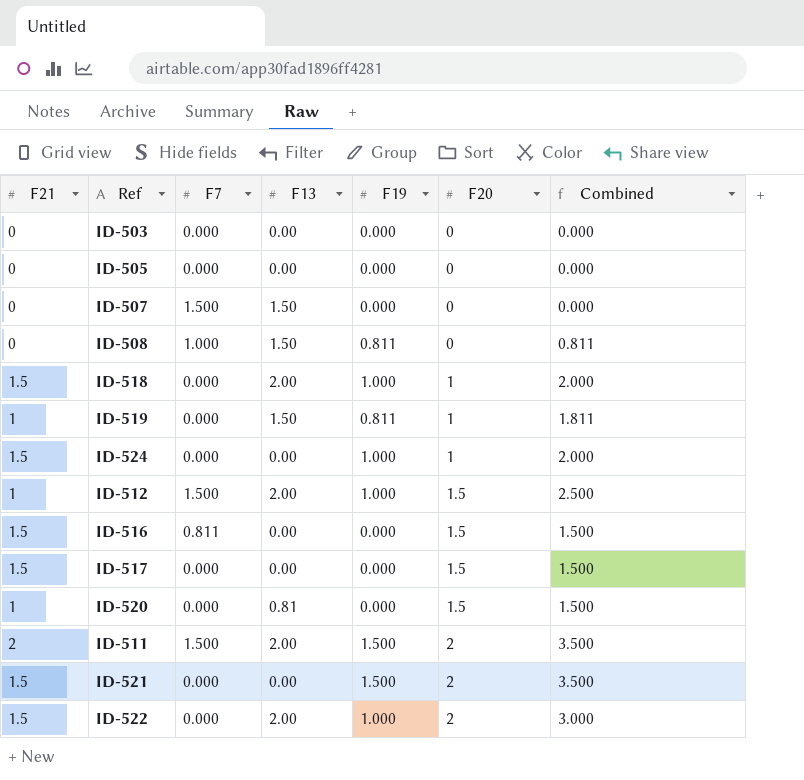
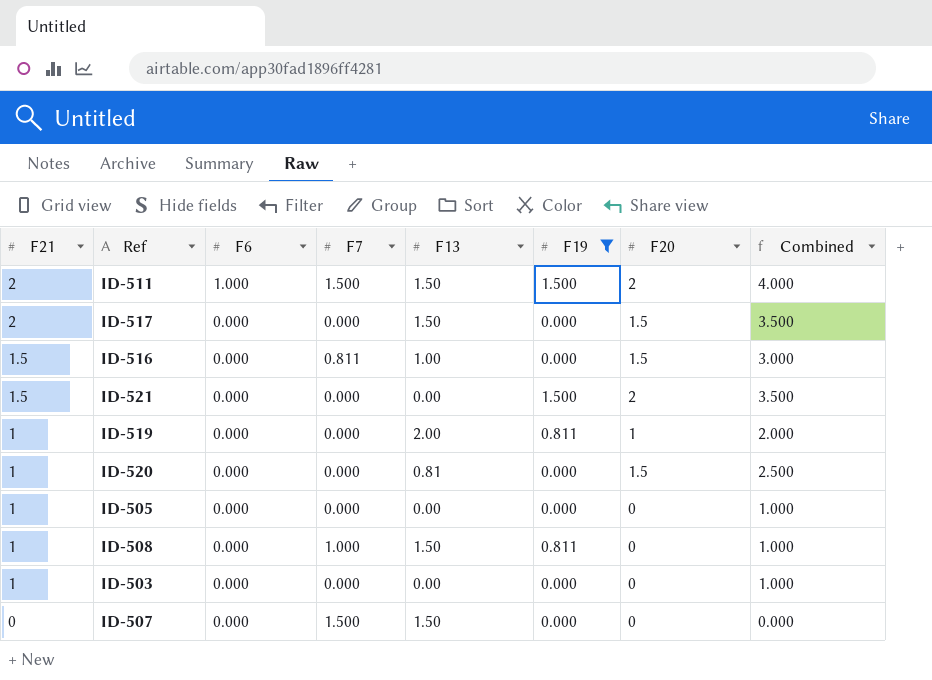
filter: none -> F19 != 1.000
row order: F20 ascending -> F21 descending
column F6 | position: none -> 3
column Combined | formula: [F19] + [F20] -> [F21] + [F20]
ID-511 | F13: 2.00 -> 1.50
ID-517 | F21: 1.5 -> 2
ID-517 | F13: 0.00 -> 1.50
ID-516 | F13: 0.00 -> 1.00
ID-519 | F13: 1.50 -> 2.00
ID-505 | F21: 0 -> 1
ID-508 | F21: 0 -> 1
ID-503 | F21: 0 -> 1

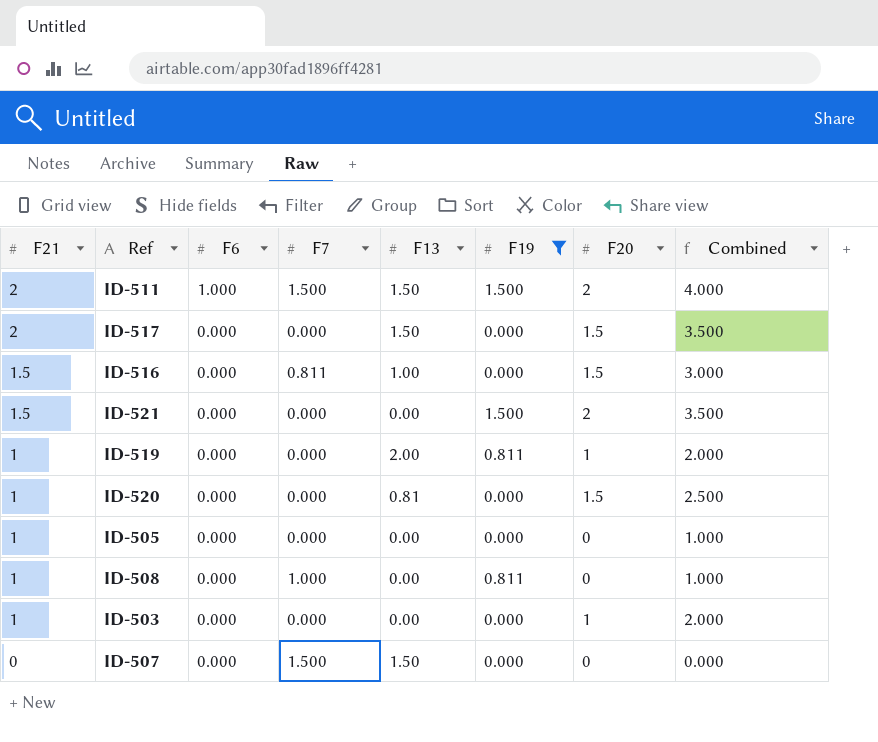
ID-508 | F13: 1.50 -> 0.00
ID-503 | F20: 0 -> 1
ID-503 | Combined: 1.000 -> 2.000

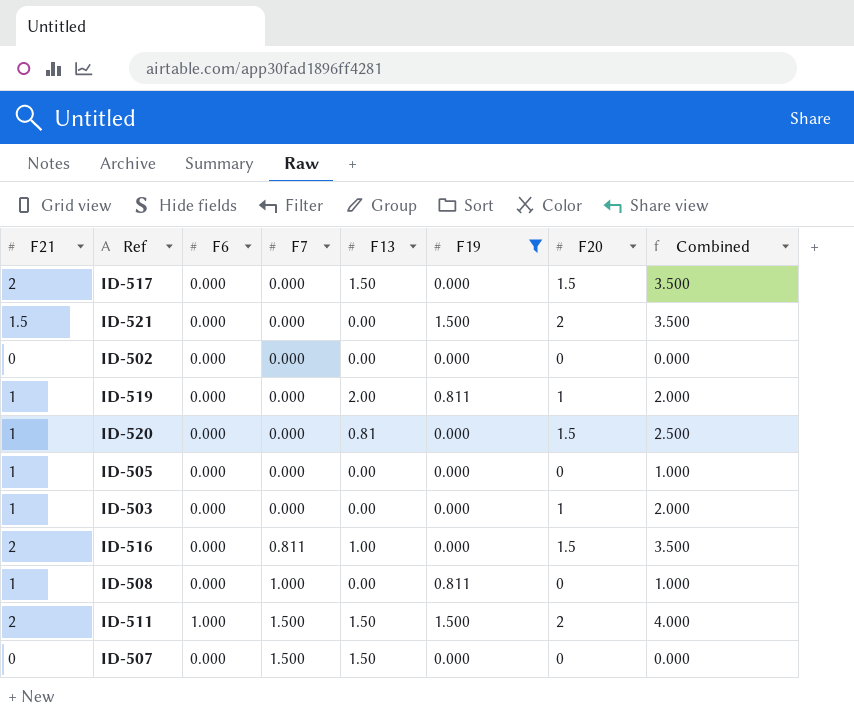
row order: F21 descending -> F7 ascending
row ID-502: none -> 0 | 0.000 | 0.000 | 0.00 | 0.000 | 0 | 0.000
ID-516 | F21: 1.5 -> 2
ID-516 | Combined: 3.000 -> 3.500

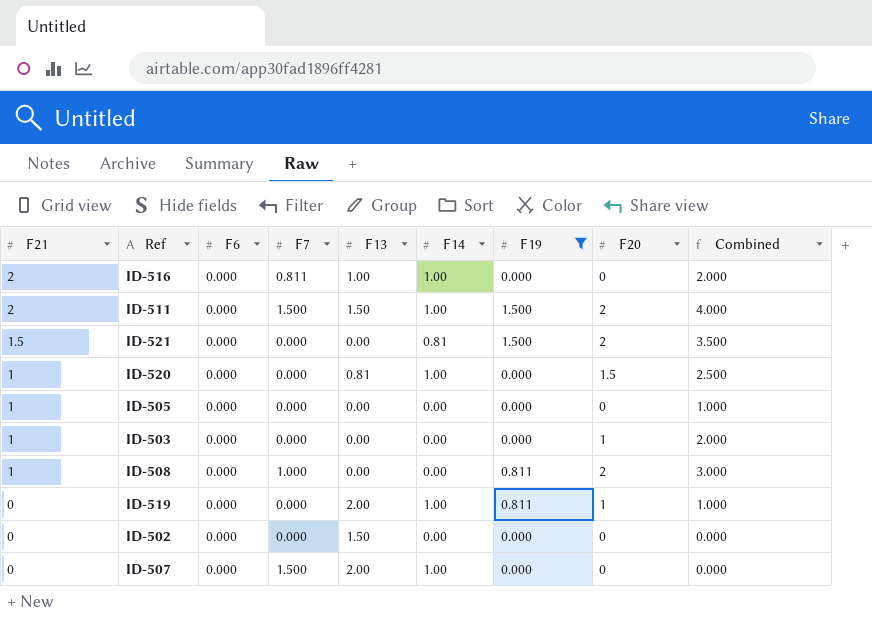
row order: F7 ascending -> F21 descending
column F14 | position: none -> 6
row ID-517: 2 | 0.000 | 0.000 | 1.50 | 0.000 | 1.5 | 3.500 -> none
ID-516 | F20: 1.5 -> 0
ID-516 | Combined: 3.500 -> 2.000
ID-511 | F6: 1.000 -> 0.000
ID-508 | F20: 0 -> 2
ID-508 | Combined: 1.000 -> 3.000
ID-519 | F21: 1 -> 0
ID-519 | Combined: 2.000 -> 1.000
ID-502 | F13: 0.00 -> 1.50
ID-507 | F13: 1.50 -> 2.00

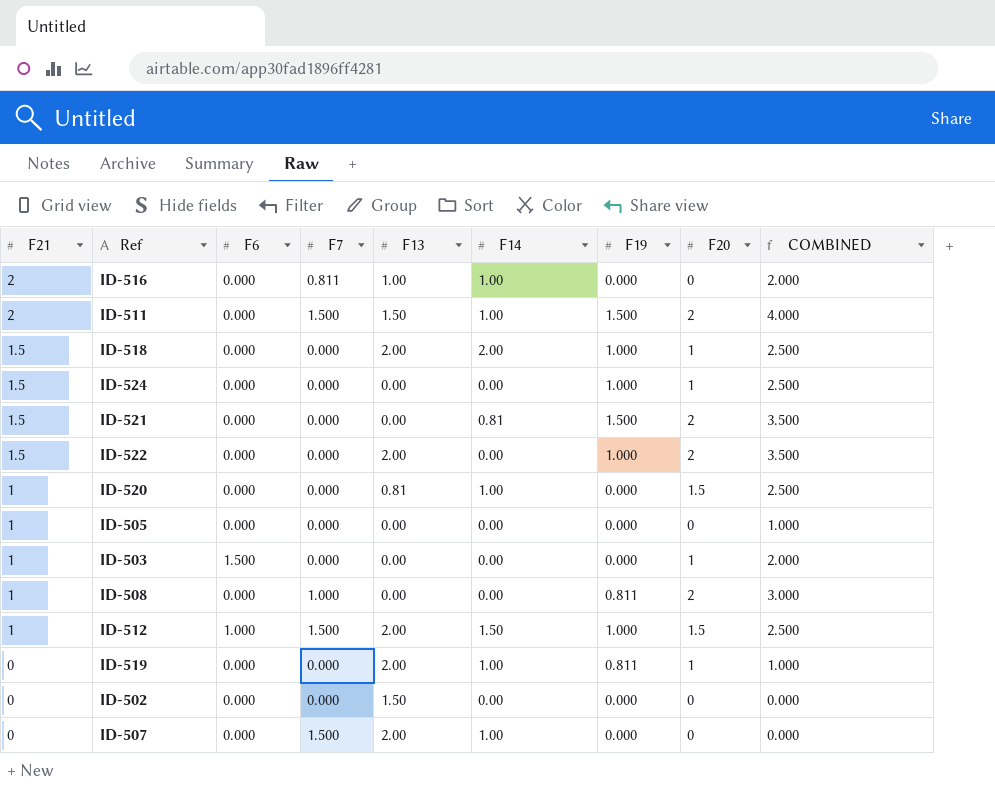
filter: F19 != 1.000 -> none
column name: Combined -> COMBINED
ID-503 | F6: 0.000 -> 1.500

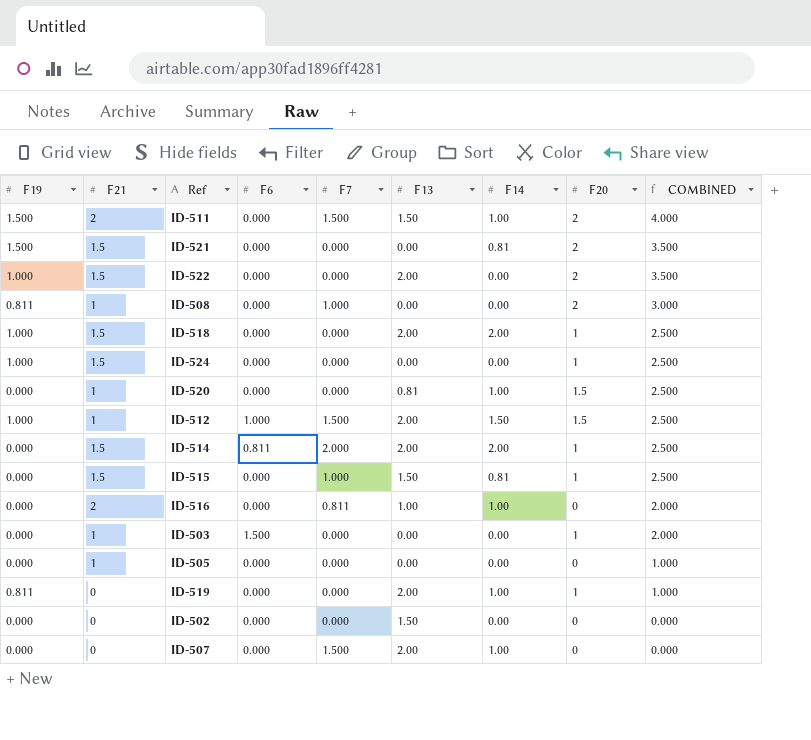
row order: F21 descending -> COMBINED descending
column F19 | position: 7 -> 1
row ID-514: none -> 0.000 | 1.5 | 0.811 | 2.000 | 2.00 | 2.00 | 1 | 2.500
row ID-515: none -> 0.000 | 1.5 | 0.000 | 1.000 | 1.50 | 0.81 | 1 | 2.500

